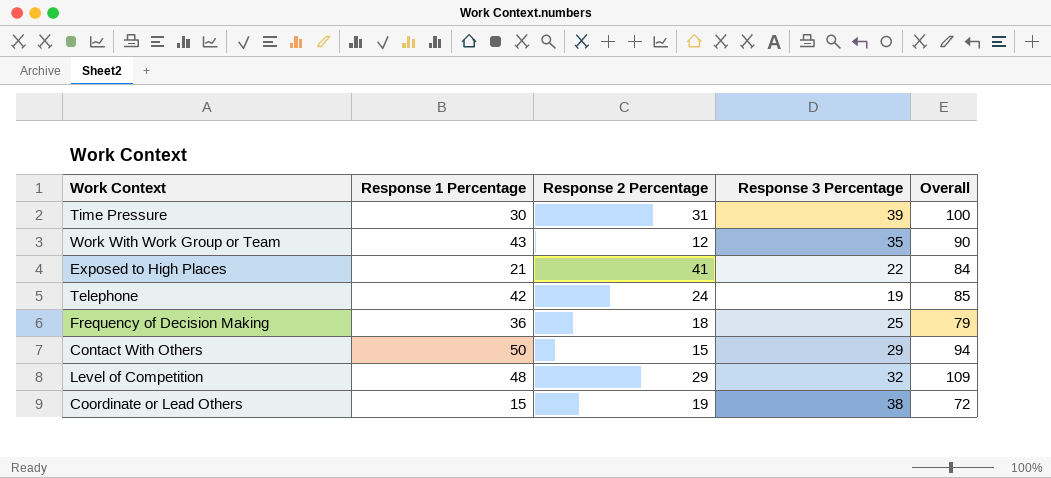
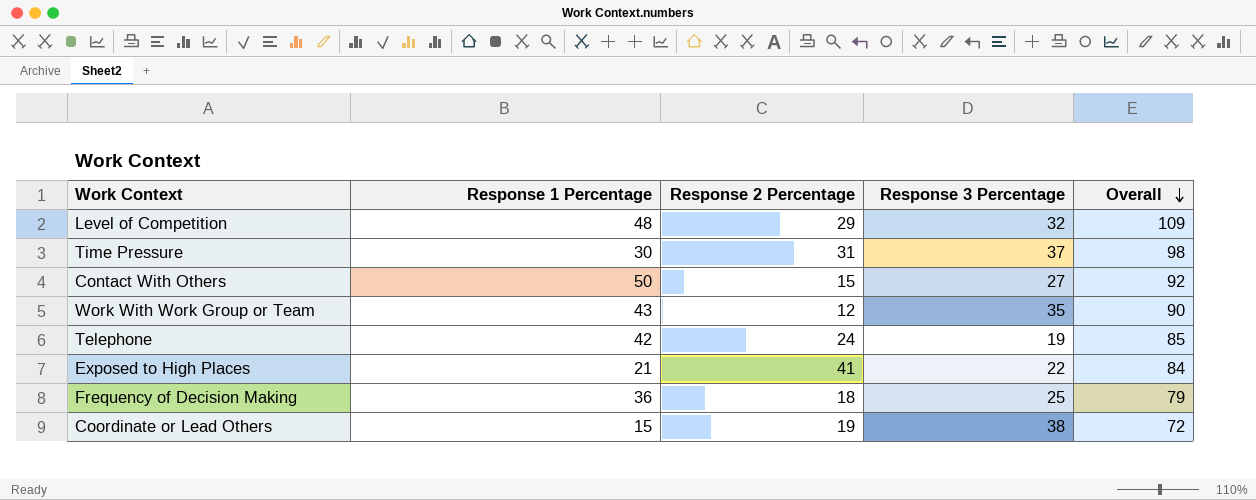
row order: none -> Overall descending
Time Pressure | Response 3 Percentage: 39 -> 37
Time Pressure | Overall: 100 -> 98
Contact With Others | Response 3 Percentage: 29 -> 27
Contact With Others | Overall: 94 -> 92

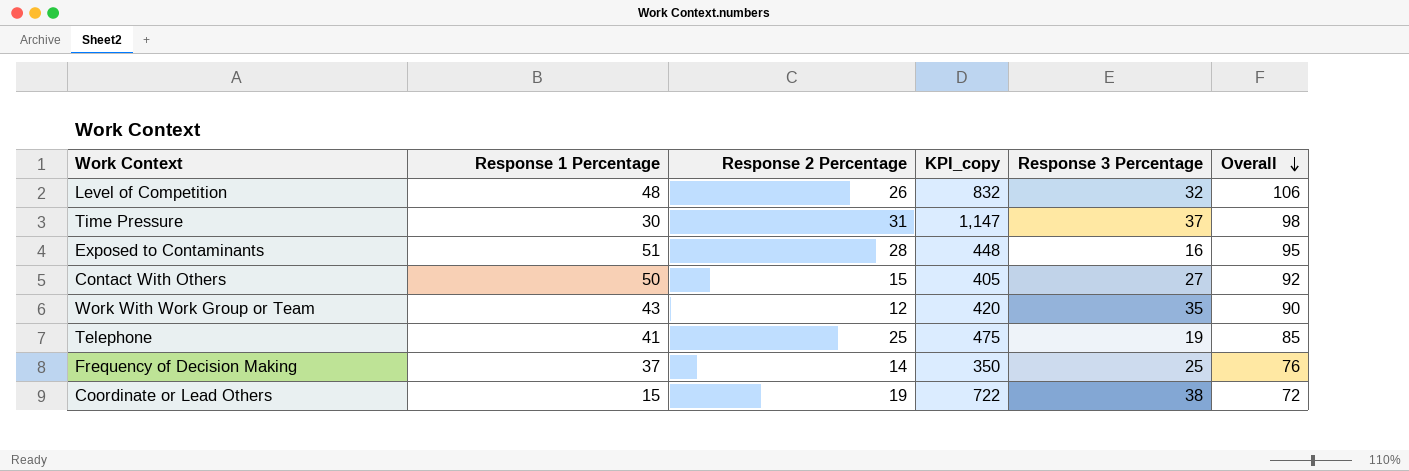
column KPI_copy | formula: none -> [Response 2 Percentage] * [Response 3 Percentage]
row Exposed to High Places: 21 | 41 | 22 | 84 -> none
Level of Competition | Response 2 Percentage: 29 -> 26
Level of Competition | Overall: 109 -> 106
row Exposed to Contaminants: none -> 51 | 28 | 448 | 16 | 95
Telephone | Response 1 Percentage: 42 -> 41
Telephone | Response 2 Percentage: 24 -> 25
Frequency of Decision Making | Response 1 Percentage: 36 -> 37
Frequency of Decision Making | Response 2 Percentage: 18 -> 14
Frequency of Decision Making | Overall: 79 -> 76

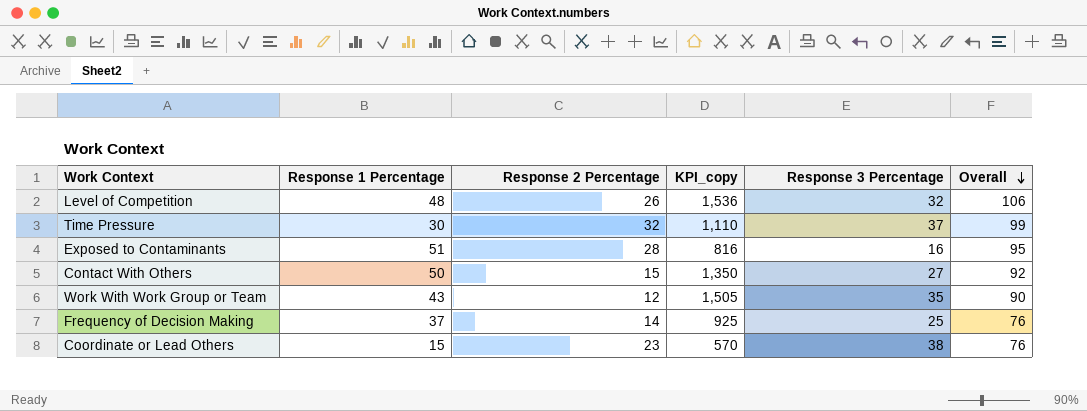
column KPI_copy | formula: [Response 2 Percentage] * [Response 3 Percentage] -> [Response 1 Percentage] * [Response 3 Percentage]
row Telephone: 41 | 25 | 475 | 19 | 85 -> none
Time Pressure | Response 2 Percentage: 31 -> 32
Time Pressure | Overall: 98 -> 99
Coordinate or Lead Others | Response 2 Percentage: 19 -> 23
Coordinate or Lead Others | Overall: 72 -> 76

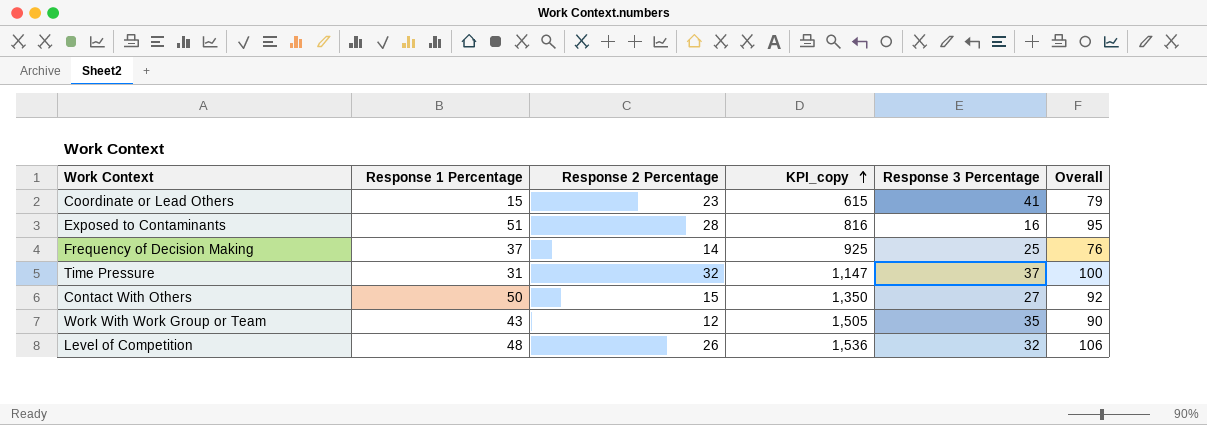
row order: Overall descending -> KPI_copy ascending
Coordinate or Lead Others | KPI_copy: 570 -> 615
Coordinate or Lead Others | Response 3 Percentage: 38 -> 41
Coordinate or Lead Others | Overall: 76 -> 79
Time Pressure | Response 1 Percentage: 30 -> 31
Time Pressure | KPI_copy: 1,110 -> 1,147
Time Pressure | Overall: 99 -> 100

